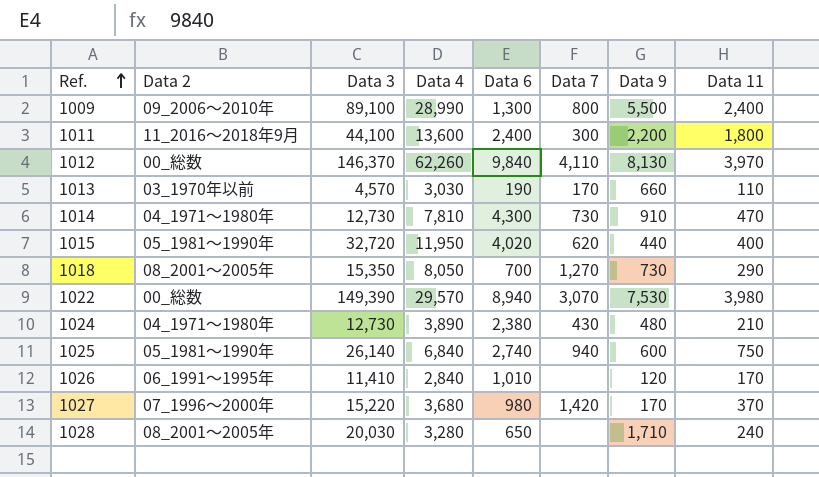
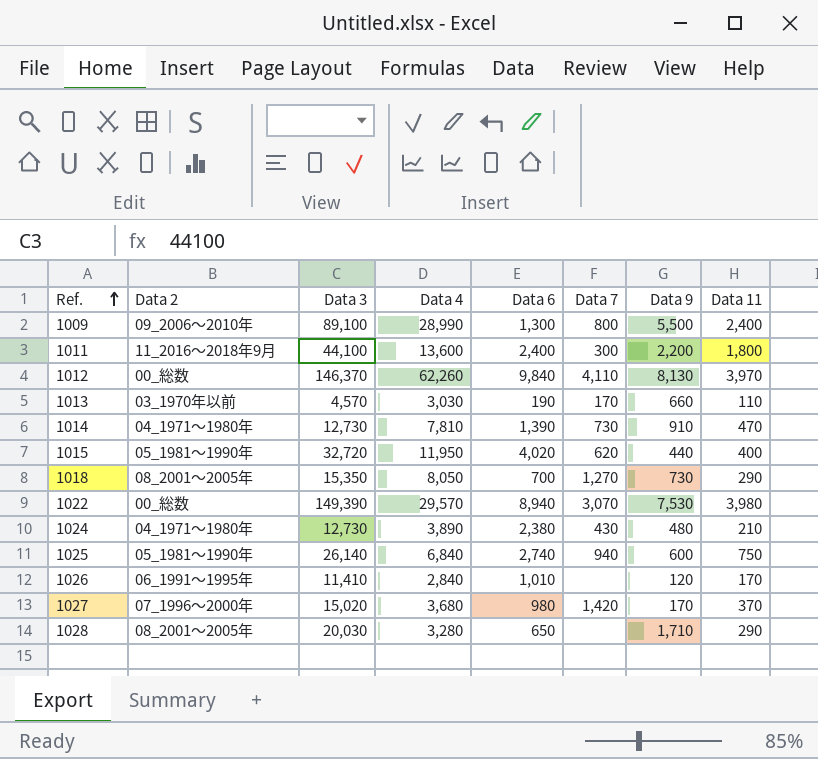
1014 | Data 6: 4,300 -> 1,390
1027 | Data 3: 15,220 -> 15,020
1028 | Data 11: 240 -> 290

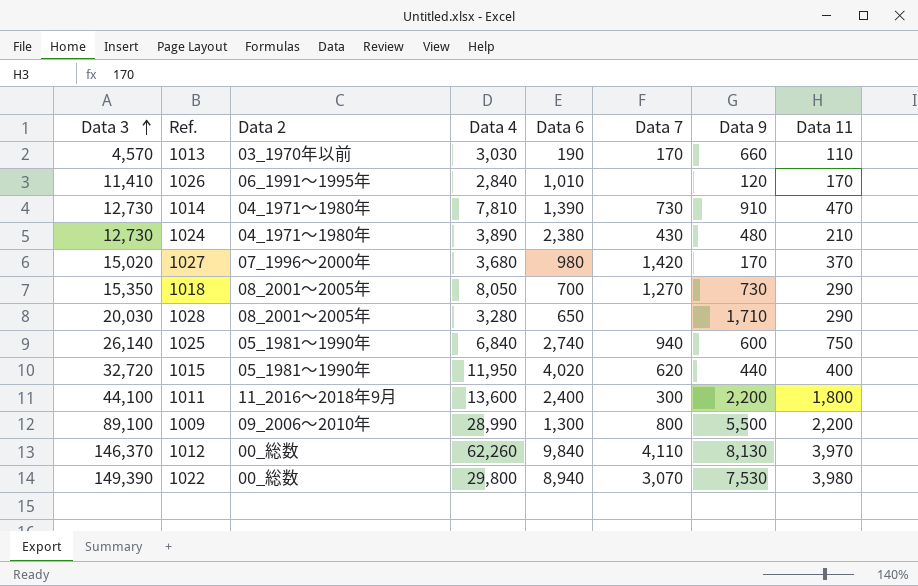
row order: Ref. ascending -> Data 3 ascending
column Data 3 | position: 3 -> 1
1009 | Data 11: 2,400 -> 2,200
1022 | Data 4: 29,570 -> 29,800

